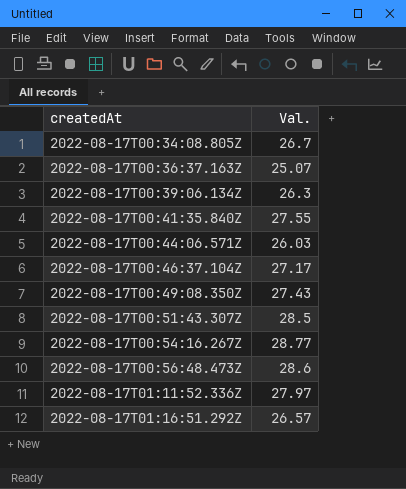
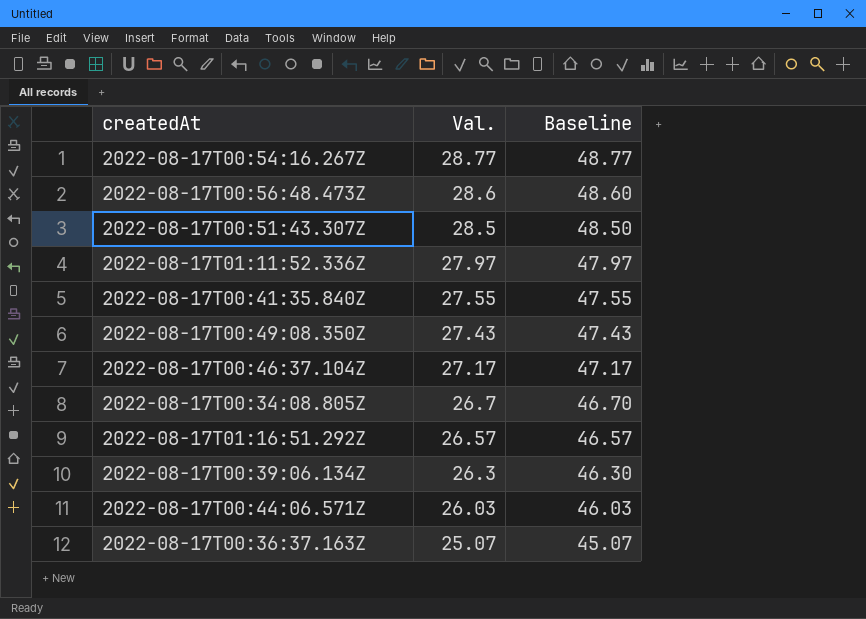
row order: createdAt ascending -> Val. descending
column Baseline | formula: none -> [Val.] + 20

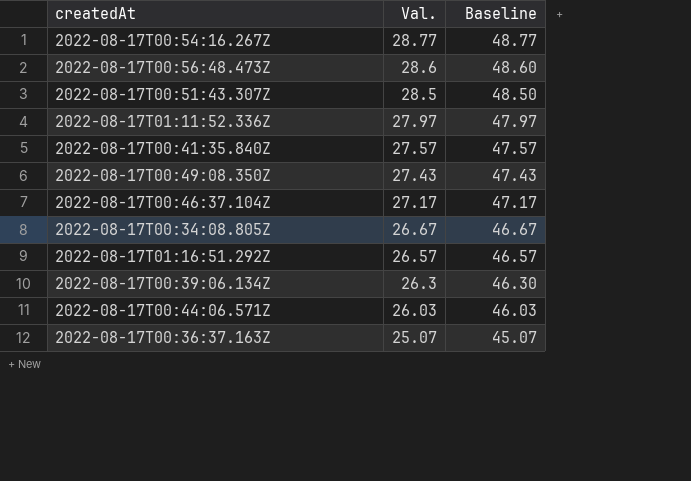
2022-08-17T00:41:35.840Z | Val.: 27.55 -> 27.57
2022-08-17T00:41:35.840Z | Baseline: 47.55 -> 47.57
2022-08-17T00:34:08.805Z | Val.: 26.7 -> 26.67
2022-08-17T00:34:08.805Z | Baseline: 46.70 -> 46.67

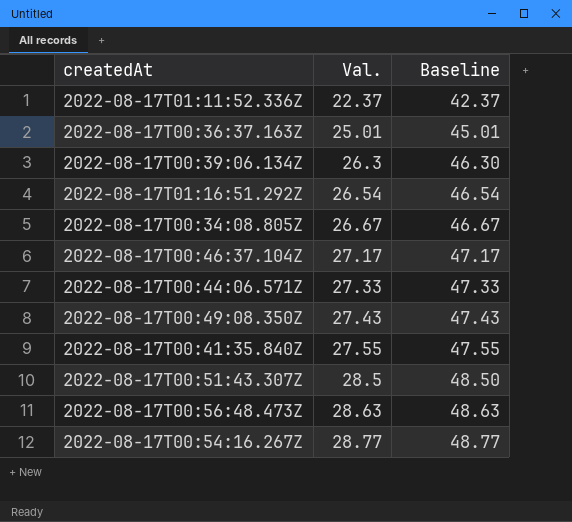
row order: Val. descending -> Val. ascending
2022-08-17T01:11:52.336Z | Val.: 27.97 -> 22.37
2022-08-17T01:11:52.336Z | Baseline: 47.97 -> 42.37
2022-08-17T00:36:37.163Z | Val.: 25.07 -> 25.01
2022-08-17T00:36:37.163Z | Baseline: 45.07 -> 45.01
2022-08-17T01:16:51.292Z | Val.: 26.57 -> 26.54
2022-08-17T01:16:51.292Z | Baseline: 46.57 -> 46.54
2022-08-17T00:44:06.571Z | Val.: 26.03 -> 27.33
2022-08-17T00:44:06.571Z | Baseline: 46.03 -> 47.33
2022-08-17T00:41:35.840Z | Val.: 27.57 -> 27.55
2022-08-17T00:41:35.840Z | Baseline: 47.57 -> 47.55
2022-08-17T00:56:48.473Z | Val.: 28.6 -> 28.63
2022-08-17T00:56:48.473Z | Baseline: 48.60 -> 48.63

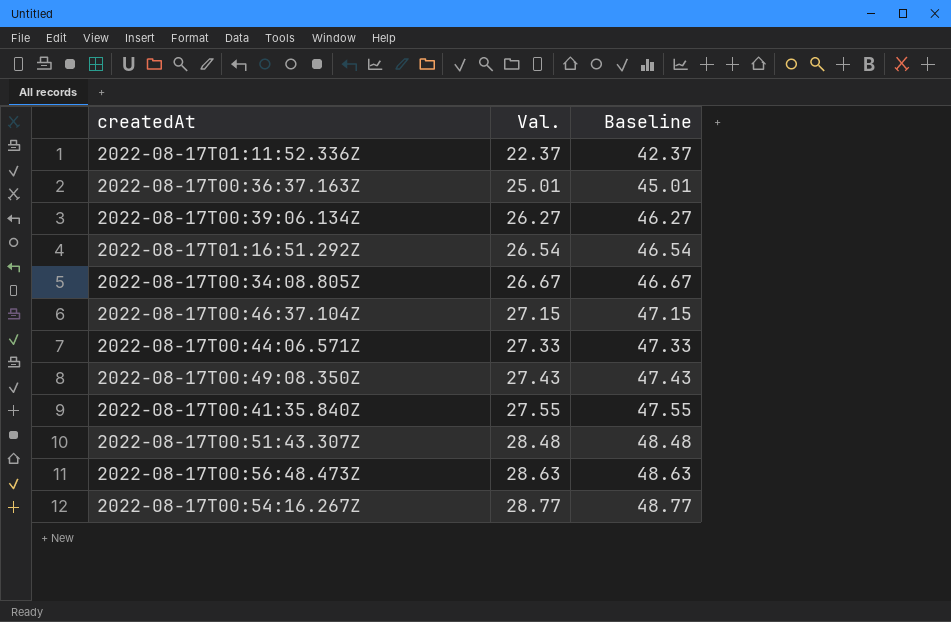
2022-08-17T00:39:06.134Z | Val.: 26.3 -> 26.27
2022-08-17T00:39:06.134Z | Baseline: 46.30 -> 46.27
2022-08-17T00:46:37.104Z | Val.: 27.17 -> 27.15
2022-08-17T00:46:37.104Z | Baseline: 47.17 -> 47.15
2022-08-17T00:51:43.307Z | Val.: 28.5 -> 28.48
2022-08-17T00:51:43.307Z | Baseline: 48.50 -> 48.48

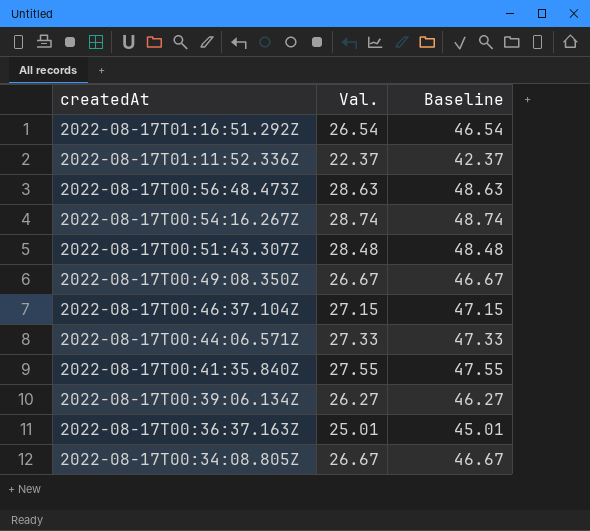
row order: Val. ascending -> createdAt descending
2022-08-17T00:54:16.267Z | Val.: 28.77 -> 28.74
2022-08-17T00:54:16.267Z | Baseline: 48.77 -> 48.74
2022-08-17T00:49:08.350Z | Val.: 27.43 -> 26.67
2022-08-17T00:49:08.350Z | Baseline: 47.43 -> 46.67

